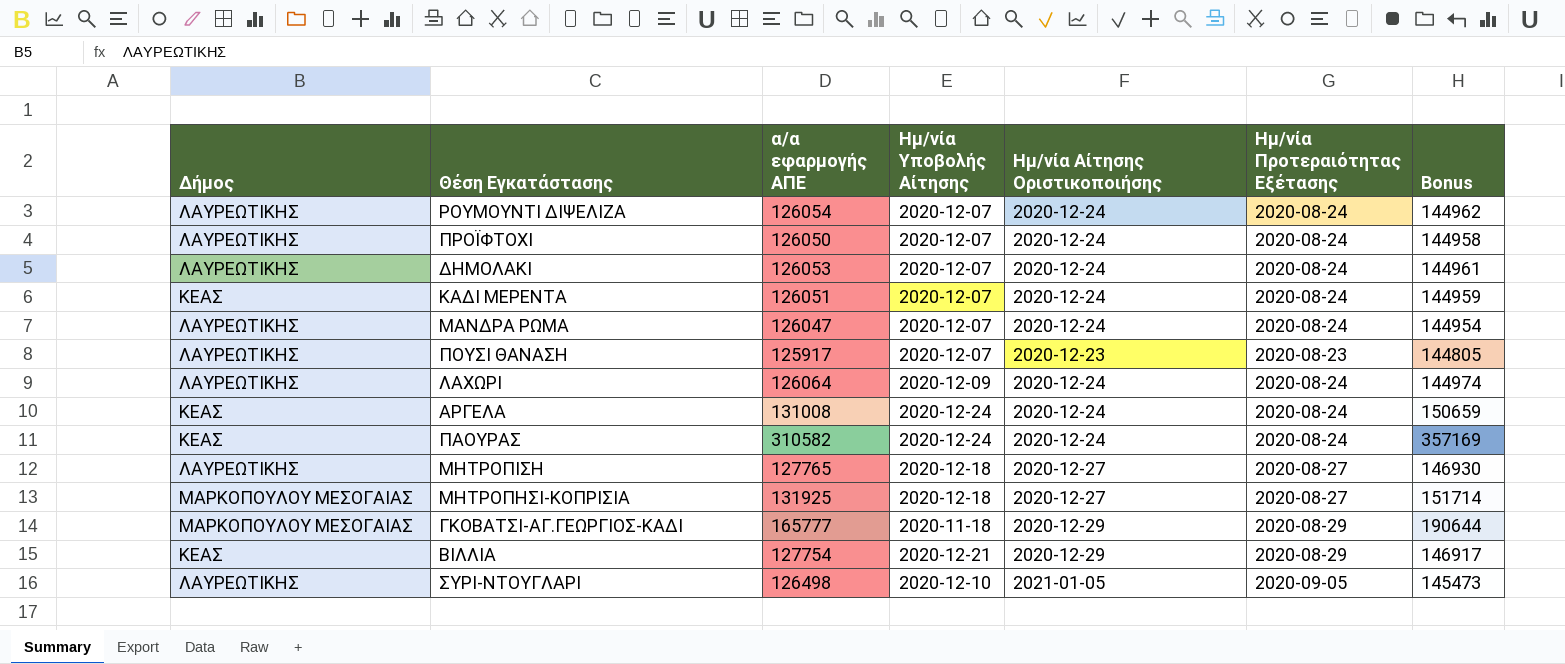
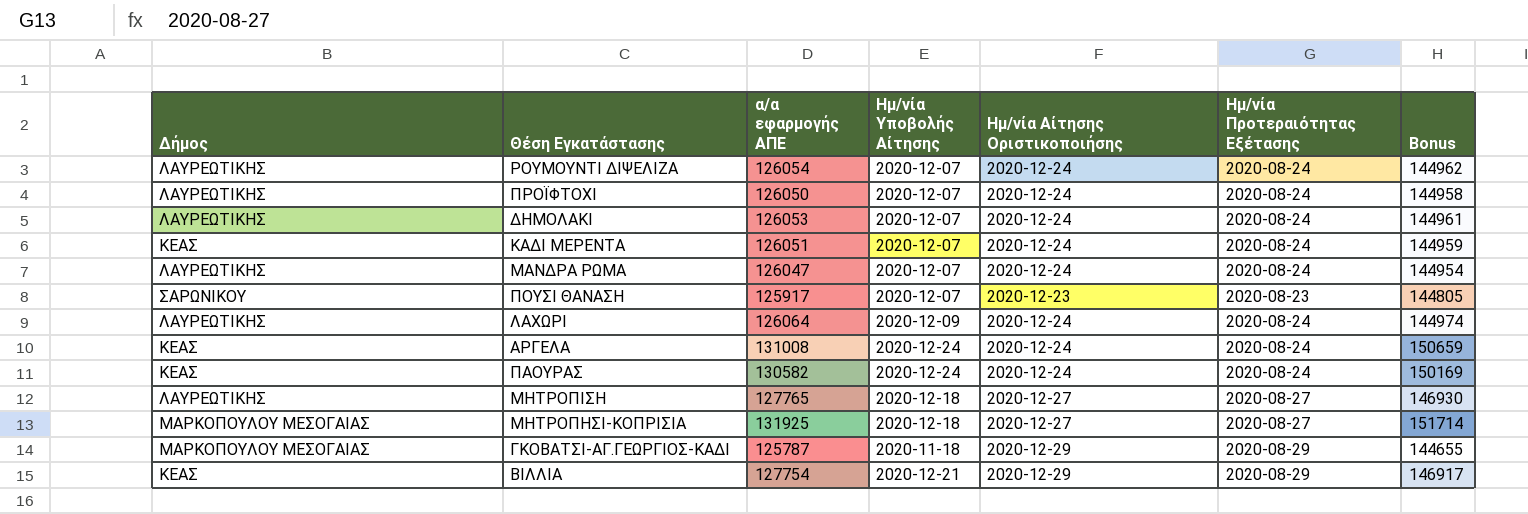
row ΣΥΡΙ-ΝΤΟΥΓΛΑΡΙ: ΛΑΥΡΕΩΤΙΚΗΣ | 126498 | 2020-12-10 | 2021-01-05 | 2020-09-05 | 145473 -> none
ΠΟΥΣΙ ΘΑΝΑΣΗ | Δήμος: ΛΑΥΡΕΩΤΙΚΗΣ -> ΣΑΡΩΝΙΚΟΥ
ΠΑΟΥΡΑΣ | α/α εφαρμογής ΑΠΕ: 310582 -> 130582
ΠΑΟΥΡΑΣ | Bonus: 357169 -> 150169
ΓΚΟΒΑΤΣΙ-ΑΓ.ΓΕΩΡΓΙΟΣ-ΚΑΔΙ | α/α εφαρμογής ΑΠΕ: 165777 -> 125787
ΓΚΟΒΑΤΣΙ-ΑΓ.ΓΕΩΡΓΙΟΣ-ΚΑΔΙ | Bonus: 190644 -> 144655

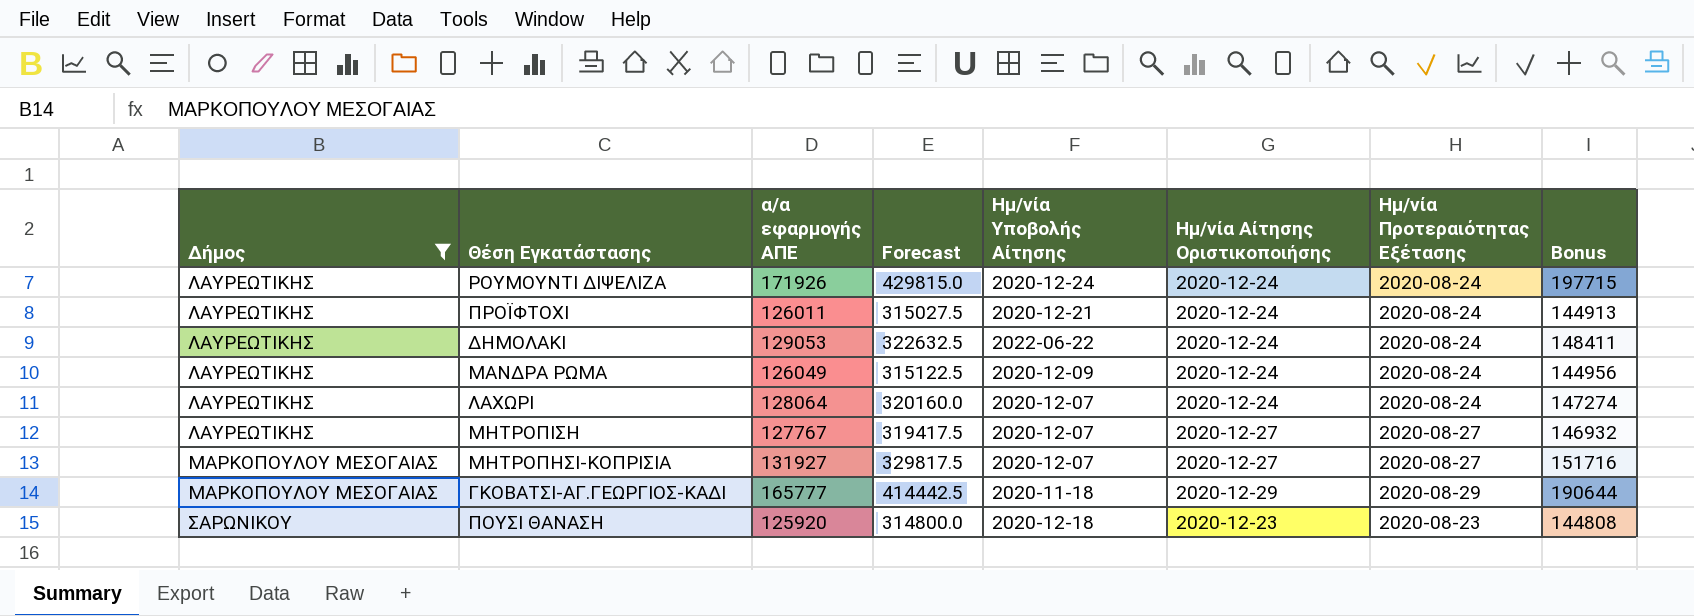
filter: none -> Δήμος != ΚΕΑΣ
row order: none -> Δήμος ascending
column Forecast | formula: none -> [α/α εφαρμογής ΑΠΕ] * 2.5
ΡΟΥΜΟΥΝΤΙ ΔΙΨΕΛΙΖΑ | α/α εφαρμογής ΑΠΕ: 126054 -> 171926
ΡΟΥΜΟΥΝΤΙ ΔΙΨΕΛΙΖΑ | Ημ/νία Υποβολής Αίτησης: 2020-12-07 -> 2020-12-24
ΡΟΥΜΟΥΝΤΙ ΔΙΨΕΛΙΖΑ | Bonus: 144962 -> 197715
ΠΡΟΪΦΤΟΧΙ | α/α εφαρμογής ΑΠΕ: 126050 -> 126011
ΠΡΟΪΦΤΟΧΙ | Ημ/νία Υποβολής Αίτησης: 2020-12-07 -> 2020-12-21
ΠΡΟΪΦΤΟΧΙ | Bonus: 144958 -> 144913
ΔΗΜΟΛΑΚΙ | α/α εφαρμογής ΑΠΕ: 126053 -> 129053
ΔΗΜΟΛΑΚΙ | Ημ/νία Υποβολής Αίτησης: 2020-12-07 -> 2022-06-22
ΔΗΜΟΛΑΚΙ | Bonus: 144961 -> 148411
ΜΑΝΔΡΑ ΡΩΜΑ | α/α εφαρμογής ΑΠΕ: 126047 -> 126049
ΜΑΝΔΡΑ ΡΩΜΑ | Ημ/νία Υποβολής Αίτησης: 2020-12-07 -> 2020-12-09
ΜΑΝΔΡΑ ΡΩΜΑ | Bonus: 144954 -> 144956
ΛΑΧΩΡΙ | α/α εφαρμογής ΑΠΕ: 126064 -> 128064
ΛΑΧΩΡΙ | Ημ/νία Υποβολής Αίτησης: 2020-12-09 -> 2020-12-07
ΛΑΧΩΡΙ | Bonus: 144974 -> 147274
ΜΗΤΡΟΠΙΣΗ | α/α εφαρμογής ΑΠΕ: 127765 -> 127767
ΜΗΤΡΟΠΙΣΗ | Ημ/νία Υποβολής Αίτησης: 2020-12-18 -> 2020-12-07
ΜΗΤΡΟΠΙΣΗ | Bonus: 146930 -> 146932
ΜΗΤΡΟΠΗΣΙ-ΚΟΠΡΙΣΙΑ | α/α εφαρμογής ΑΠΕ: 131925 -> 131927
ΜΗΤΡΟΠΗΣΙ-ΚΟΠΡΙΣΙΑ | Ημ/νία Υποβολής Αίτησης: 2020-12-18 -> 2020-12-07
ΜΗΤΡΟΠΗΣΙ-ΚΟΠΡΙΣΙΑ | Bonus: 151714 -> 151716
ΓΚΟΒΑΤΣΙ-ΑΓ.ΓΕΩΡΓΙΟΣ-ΚΑΔΙ | α/α εφαρμογής ΑΠΕ: 125787 -> 165777
ΓΚΟΒΑΤΣΙ-ΑΓ.ΓΕΩΡΓΙΟΣ-ΚΑΔΙ | Bonus: 144655 -> 190644
ΠΟΥΣΙ ΘΑΝΑΣΗ | α/α εφαρμογής ΑΠΕ: 125917 -> 125920
ΠΟΥΣΙ ΘΑΝΑΣΗ | Ημ/νία Υποβολής Αίτησης: 2020-12-07 -> 2020-12-18
ΠΟΥΣΙ ΘΑΝΑΣΗ | Bonus: 144805 -> 144808

